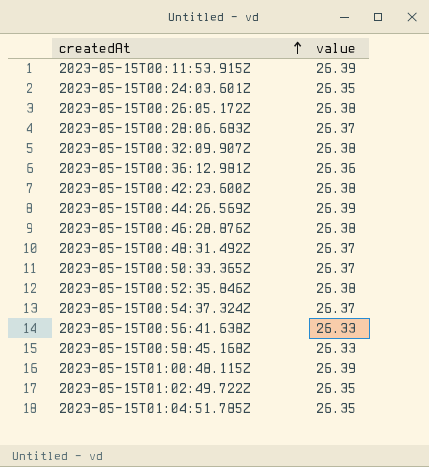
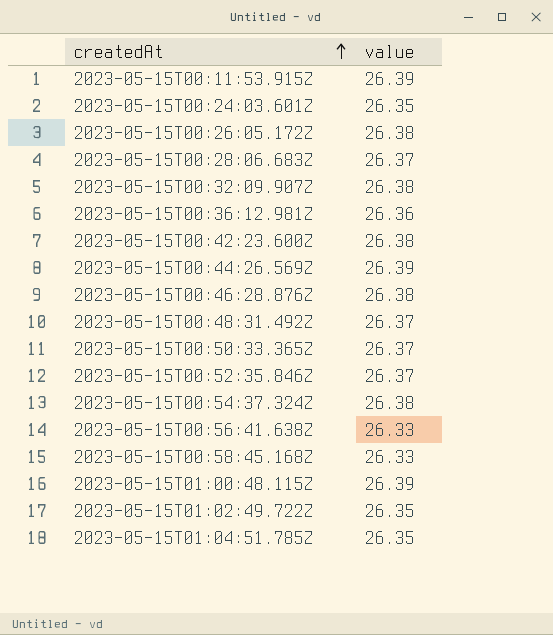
2023-05-15T00:52:35.846Z | value: 26.38 -> 26.37
2023-05-15T00:54:37.324Z | value: 26.37 -> 26.38

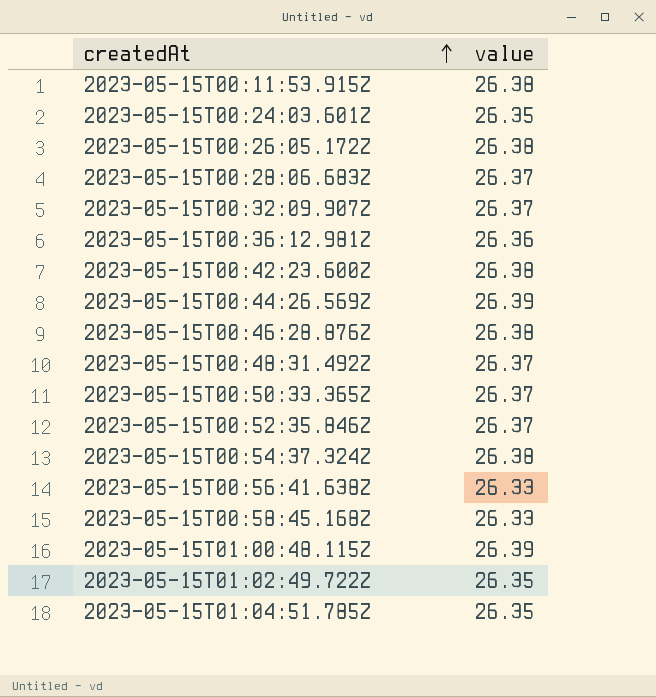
2023-05-15T00:11:53.915Z | value: 26.39 -> 26.38
2023-05-15T00:32:09.907Z | value: 26.38 -> 26.37

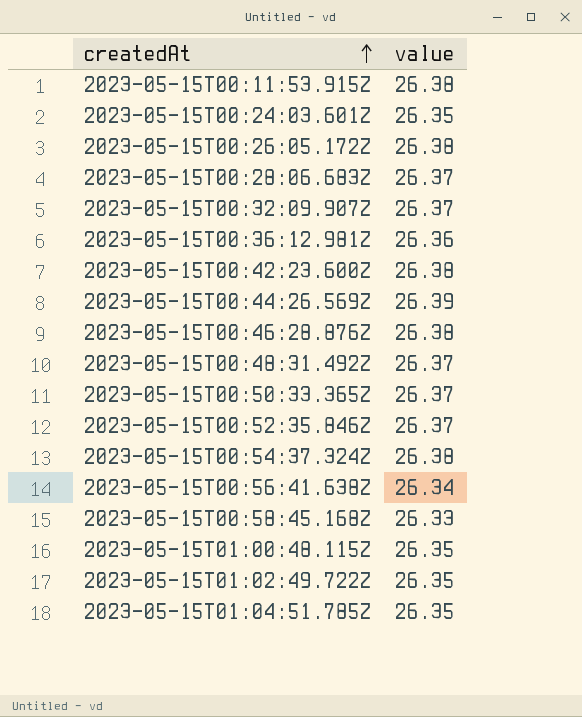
2023-05-15T00:56:41.638Z | value: 26.33 -> 26.34
2023-05-15T01:00:48.115Z | value: 26.39 -> 26.35

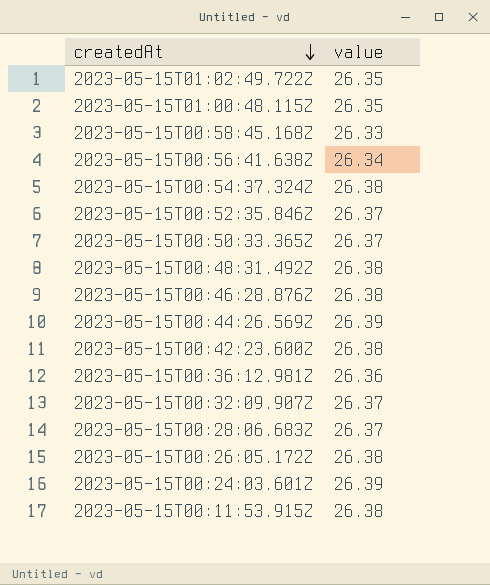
row order: createdAt ascending -> createdAt descending
row 2023-05-15T01:04:51.785Z: 26.35 -> none
2023-05-15T00:48:31.492Z | value: 26.37 -> 26.38
2023-05-15T00:24:03.601Z | value: 26.35 -> 26.39

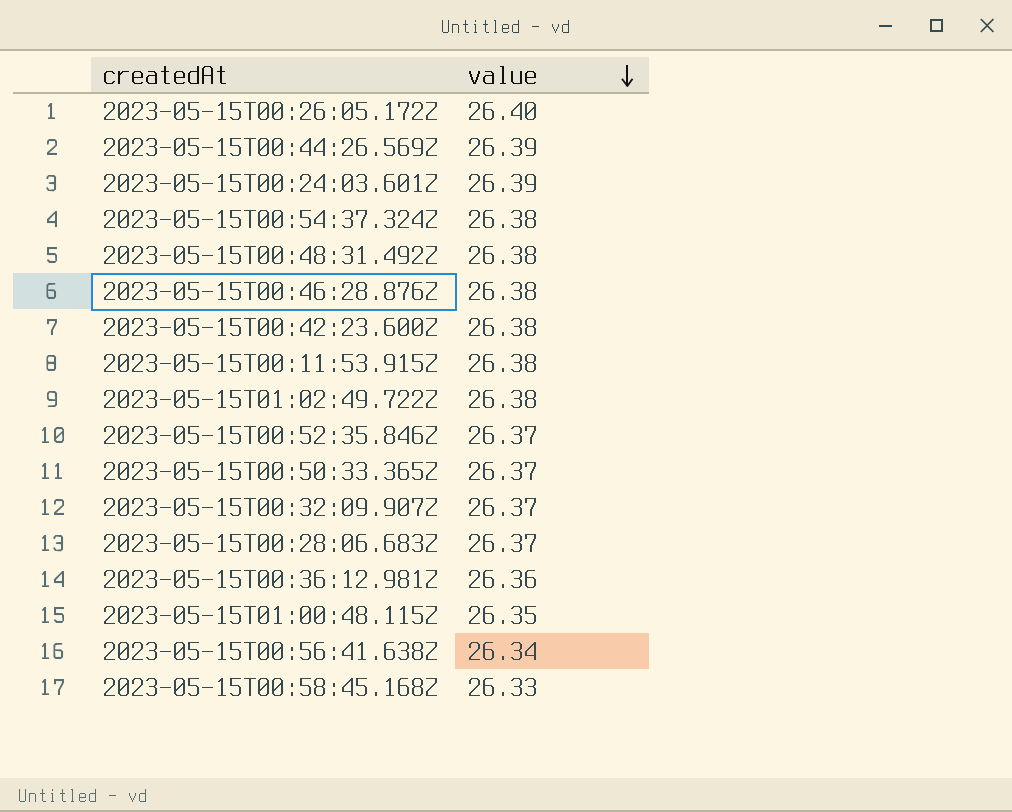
row order: createdAt descending -> value descending
2023-05-15T00:26:05.172Z | value: 26.38 -> 26.40
2023-05-15T01:02:49.722Z | value: 26.35 -> 26.38

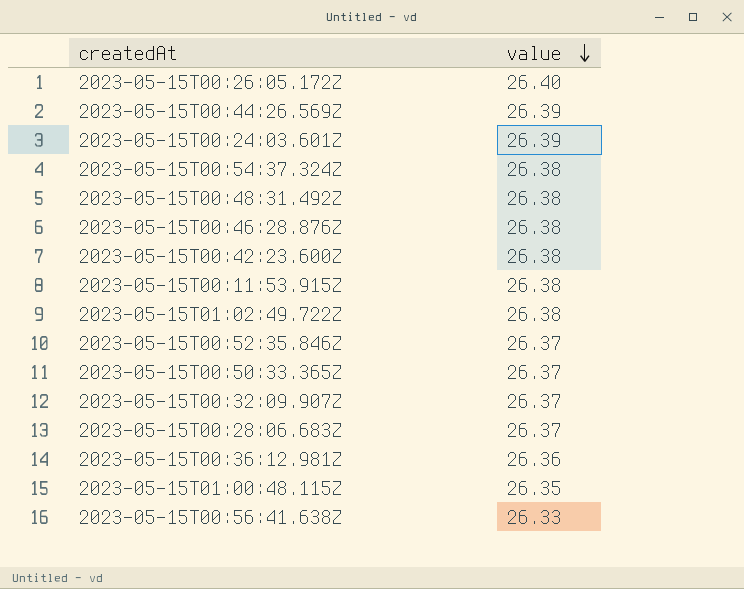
row 2023-05-15T00:58:45.168Z: 26.33 -> none
2023-05-15T00:56:41.638Z | value: 26.34 -> 26.33

